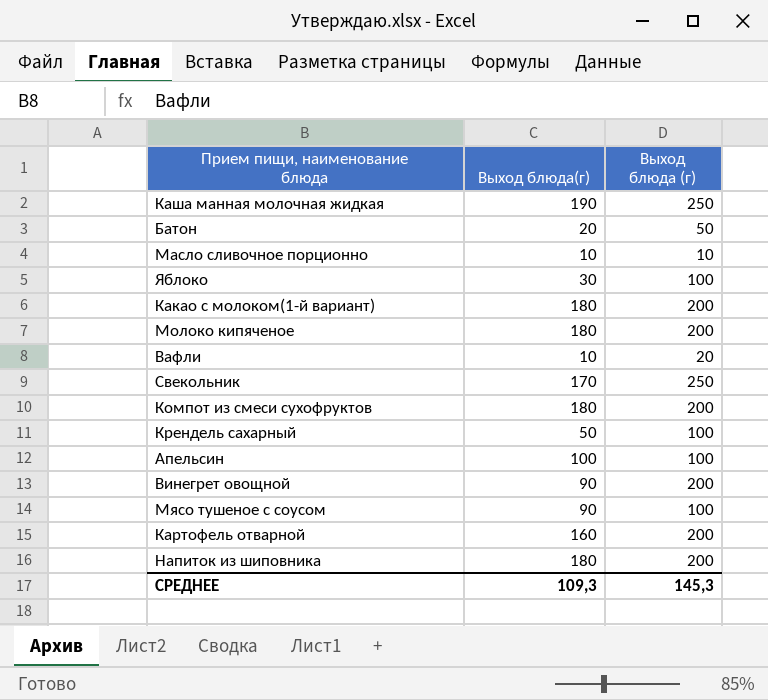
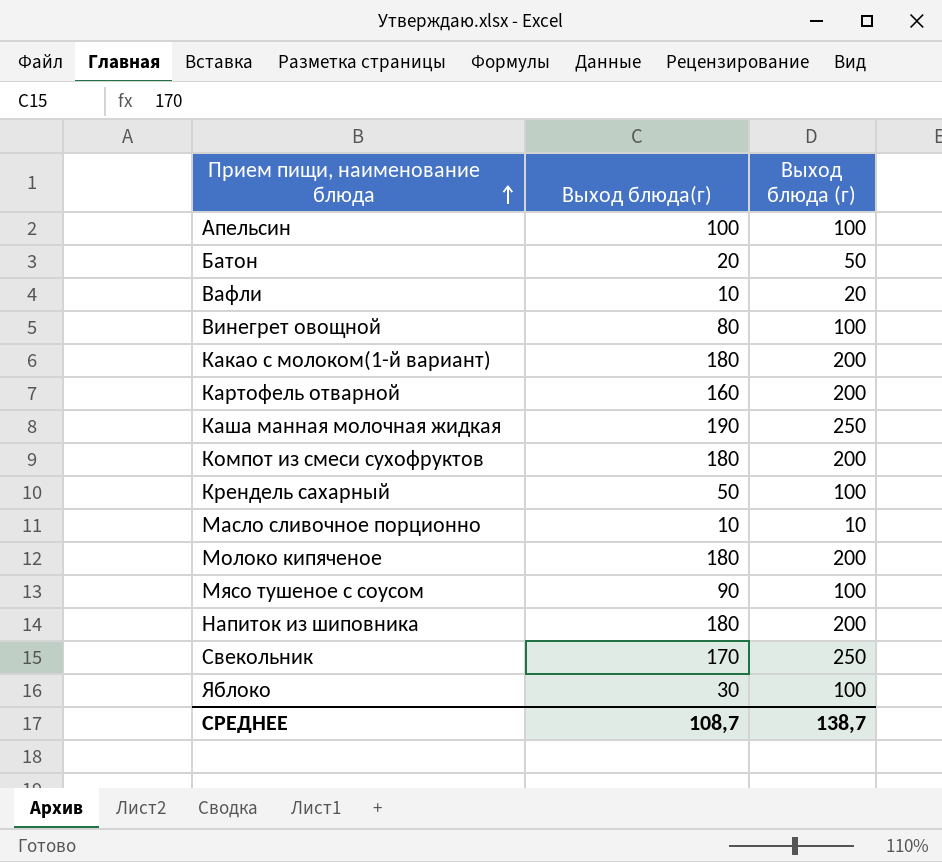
row order: none -> Прием пищи, наименование блюда ascending
Винегрет овощной | Выход блюда(г): 90 -> 80
Винегрет овощной | Выход блюда (г): 200 -> 100
СРЕДНЕЕ | Выход блюда(г): 109,3 -> 108,7
СРЕДНЕЕ | Выход блюда (г): 145,3 -> 138,7

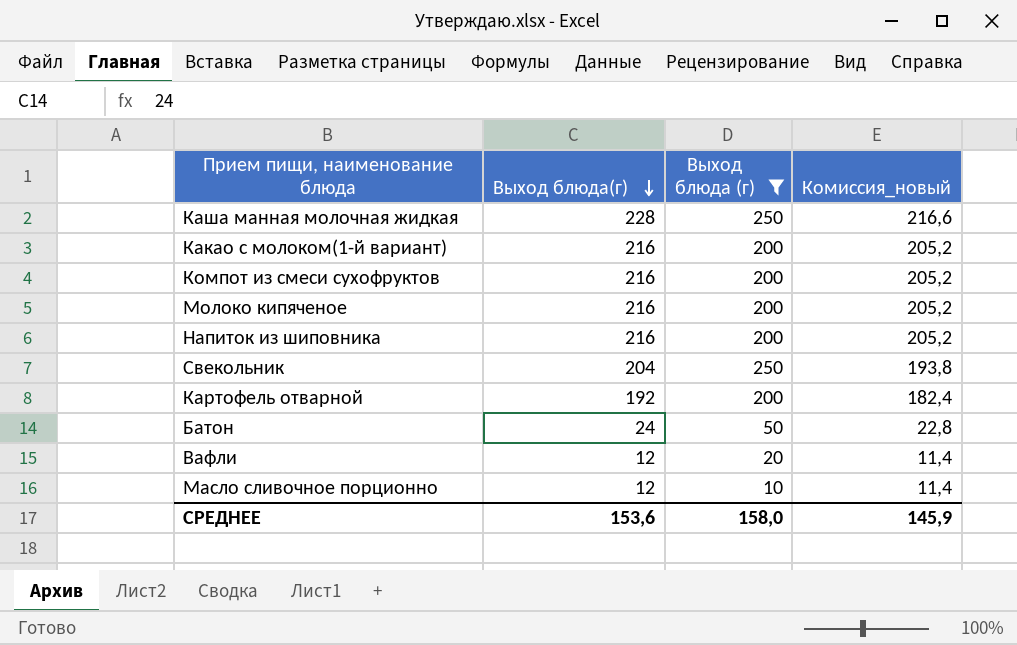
filter: none -> Выход блюда (г) != 100
row order: Прием пищи, наименование блюда ascending -> Выход блюда(г) descending
column Комиссия_новый | formula: none -> [Выход блюда(г)] * 0,95
Каша манная молочная жидкая | Выход блюда(г): 190 -> 228
Какао с молоком(1-й вариант) | Выход блюда(г): 180 -> 216
Компот из смеси сухофруктов | Выход блюда(г): 180 -> 216
Молоко кипяченое | Выход блюда(г): 180 -> 216
Напиток из шиповника | Выход блюда(г): 180 -> 216
Свекольник | Выход блюда(г): 170 -> 204
Картофель отварной | Выход блюда(г): 160 -> 192
Батон | Выход блюда(г): 20 -> 24
Вафли | Выход блюда(г): 10 -> 12
Масло сливочное порционно | Выход блюда(г): 10 -> 12
СРЕДНЕЕ | Выход блюда(г): 108,7 -> 153,6
СРЕДНЕЕ | Выход блюда (г): 138,7 -> 158,0

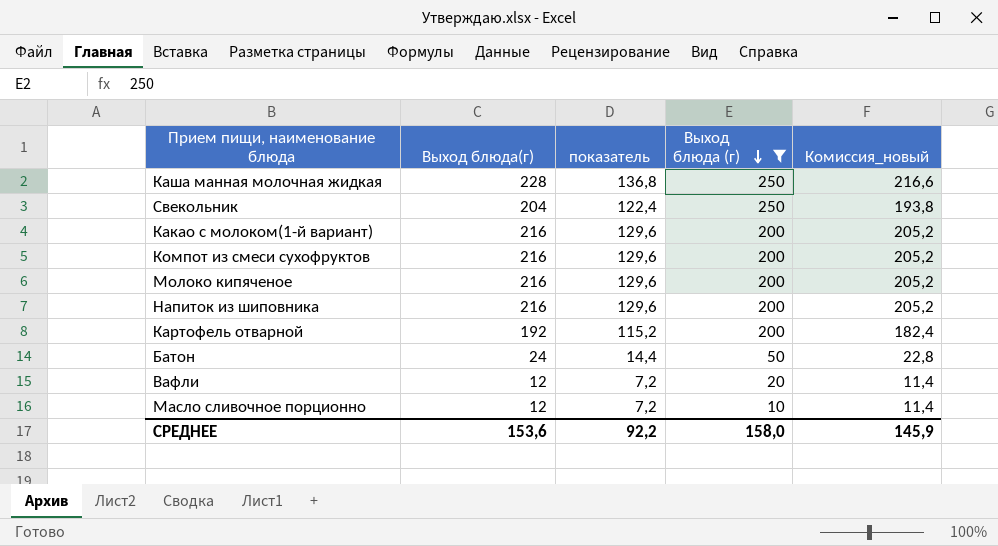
row order: Выход блюда(г) descending -> Выход блюда (г) descending
column показатель | formula: none -> [Выход блюда(г)] * 0,6

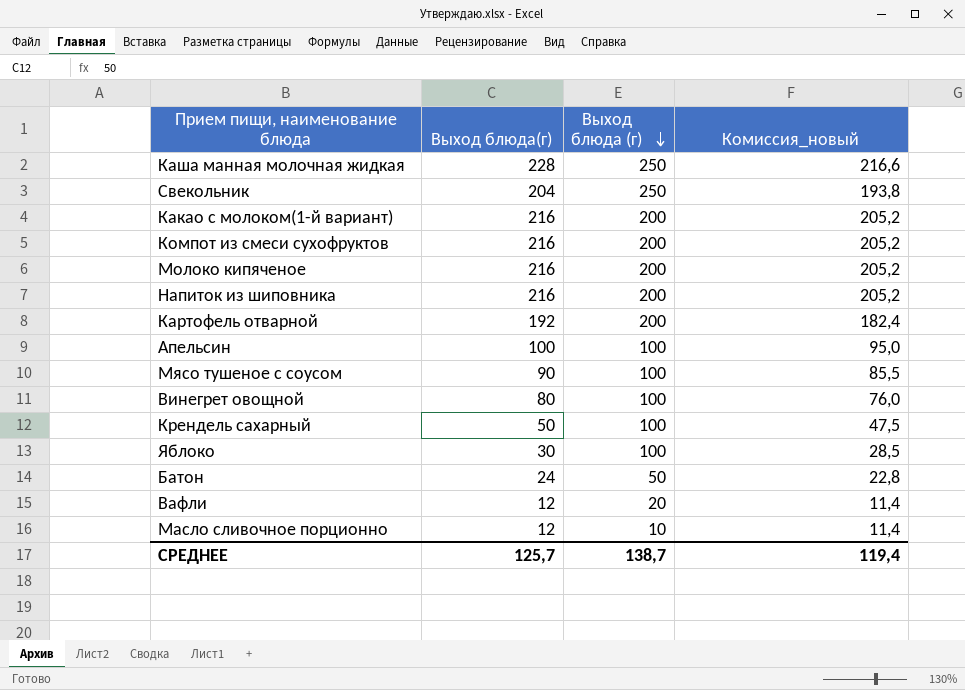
filter: Выход блюда (г) != 100 -> none
column показатель | formula: [Выход блюда(г)] * 0,6 -> none
СРЕДНЕЕ | Выход блюда(г): 153,6 -> 125,7
СРЕДНЕЕ | Выход блюда (г): 158,0 -> 138,7
СРЕДНЕЕ | Комиссия_новый: 145,9 -> 119,4

